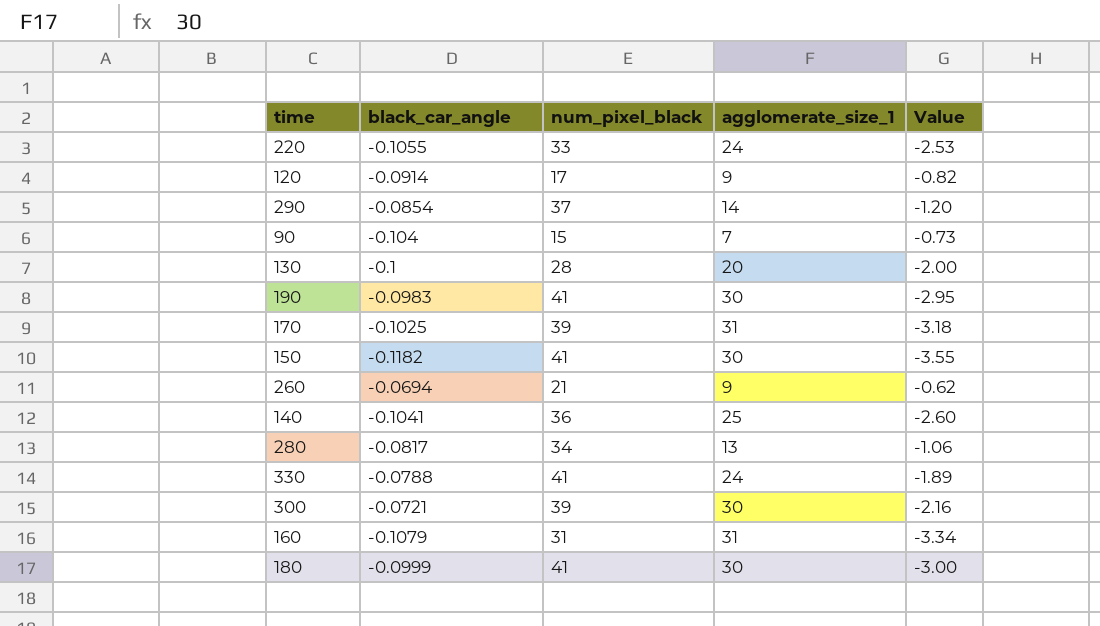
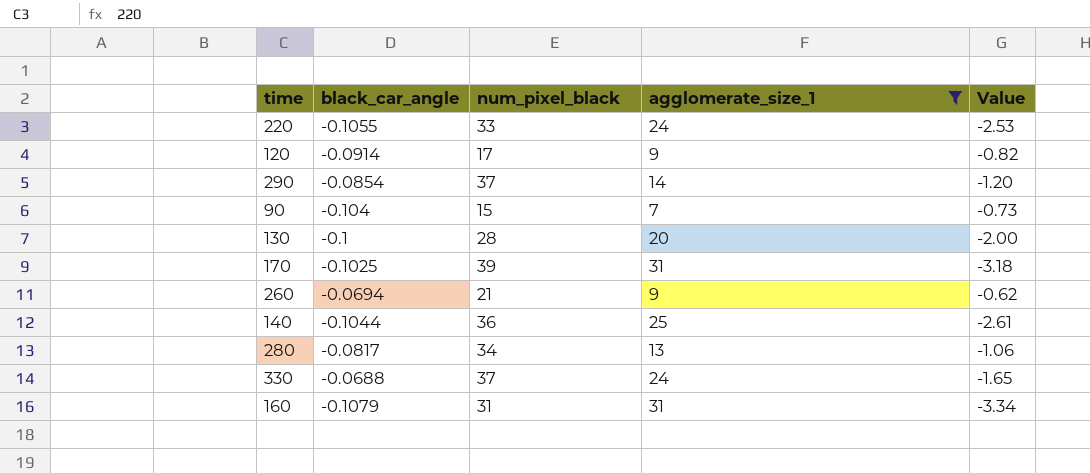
filter: none -> agglomerate_size_1 != 30
140 | black_car_angle: -0.1041 -> -0.1044
140 | Value: -2.60 -> -2.61
330 | black_car_angle: -0.0788 -> -0.0688
330 | num_pixel_black: 41 -> 37
330 | Value: -1.89 -> -1.65

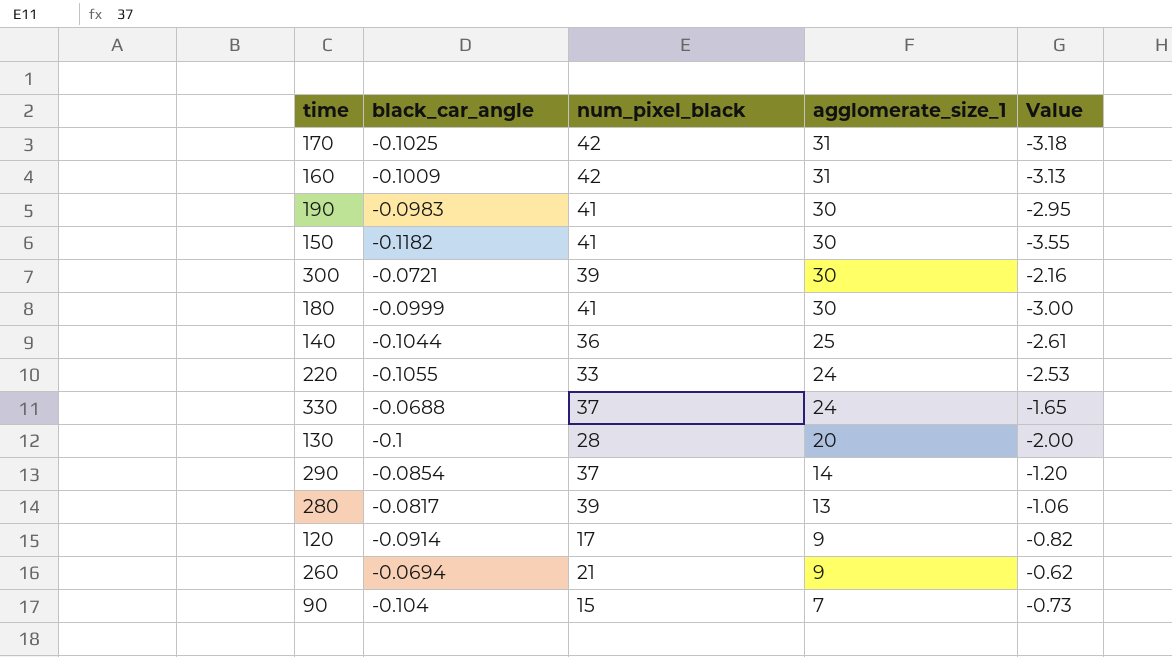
filter: agglomerate_size_1 != 30 -> none
row order: none -> agglomerate_size_1 descending
170 | num_pixel_black: 39 -> 42
160 | black_car_angle: -0.1079 -> -0.1009
160 | num_pixel_black: 31 -> 42
160 | Value: -3.34 -> -3.13
280 | num_pixel_black: 34 -> 39

